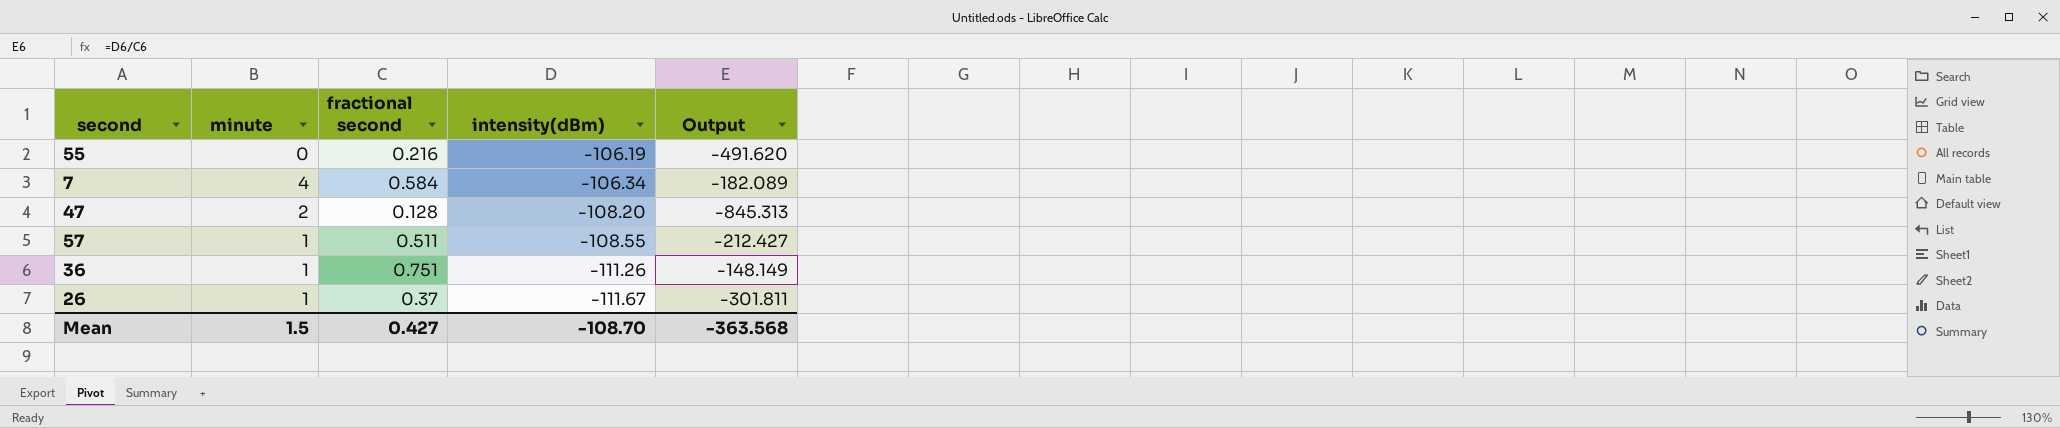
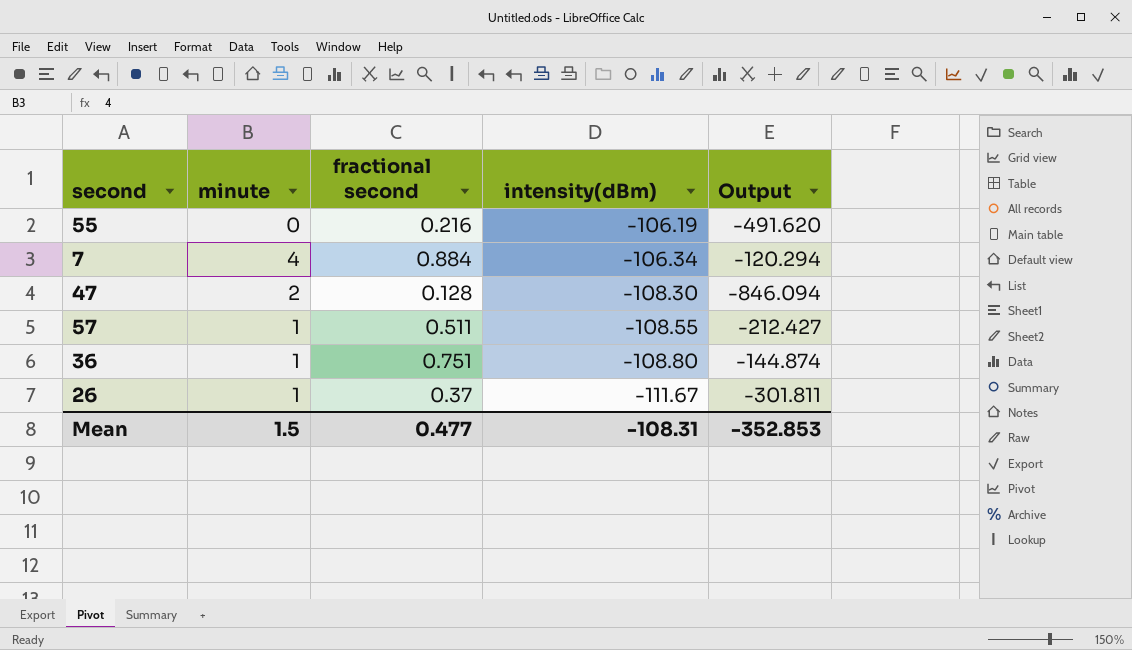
7 | fractional second: 0.584 -> 0.884
7 | Output: -182.089 -> -120.294
47 | intensity(dBm): -108.20 -> -108.30
47 | Output: -845.313 -> -846.094
36 | intensity(dBm): -111.26 -> -108.80
36 | Output: -148.149 -> -144.874
Mean | fractional second: 0.427 -> 0.477
Mean | intensity(dBm): -108.70 -> -108.31
Mean | Output: -363.568 -> -352.853

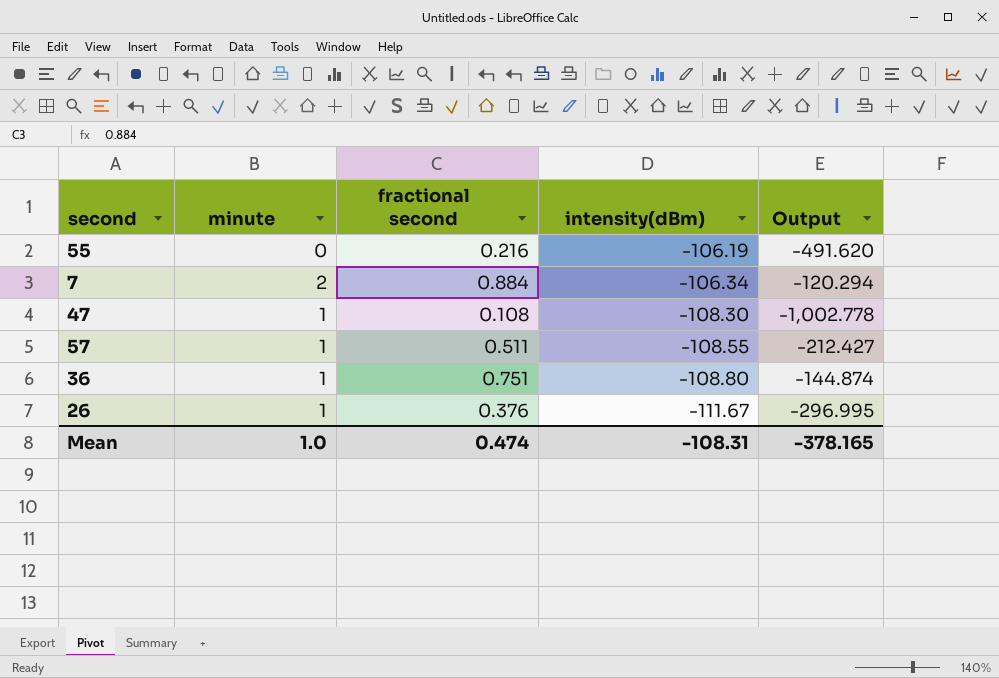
7 | minute: 4 -> 2
47 | minute: 2 -> 1
47 | fractional second: 0.128 -> 0.108
47 | Output: -846.094 -> -1,002.778
26 | fractional second: 0.37 -> 0.376
26 | Output: -301.811 -> -296.995
Mean | minute: 1.5 -> 1.0
Mean | fractional second: 0.477 -> 0.474
Mean | Output: -352.853 -> -378.165

